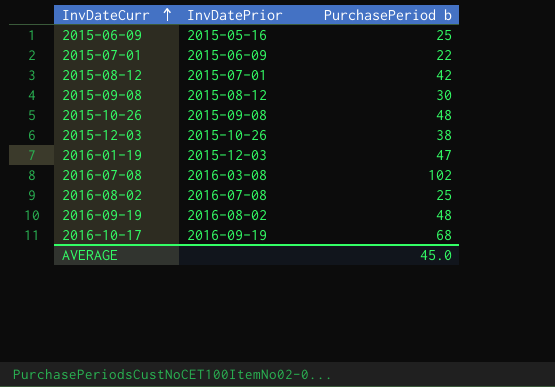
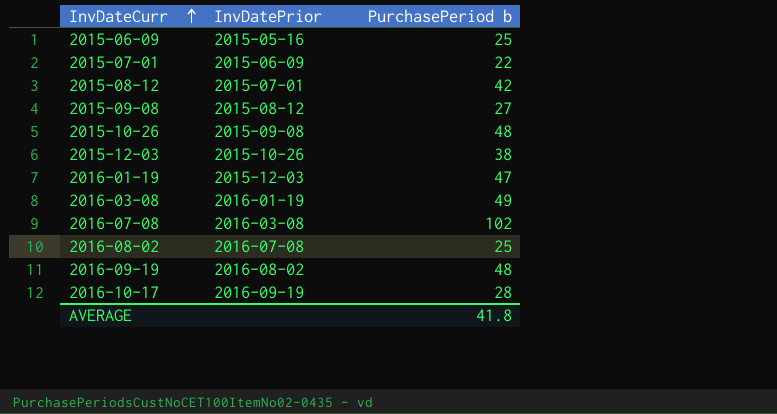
2015-09-08 | PurchasePeriod b: 30 -> 27
row 2016-03-08: none -> 2016-01-19 | 49
2016-10-17 | PurchasePeriod b: 68 -> 28
AVERAGE | PurchasePeriod b: 45.0 -> 41.8

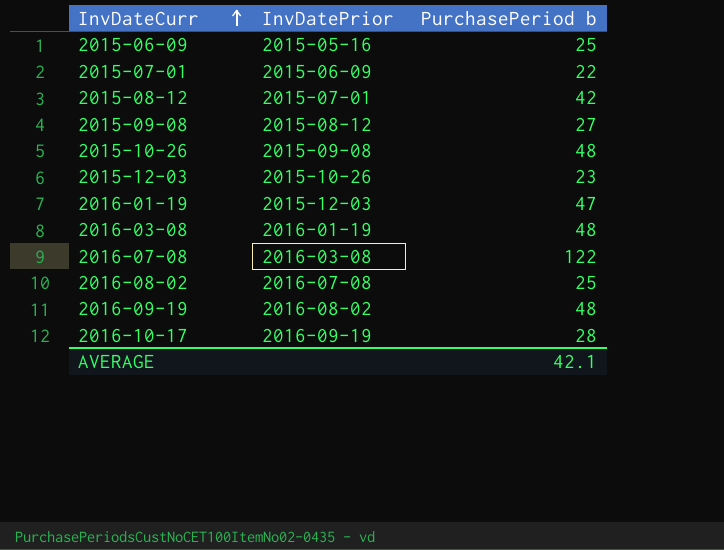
2015-12-03 | PurchasePeriod b: 38 -> 23
2016-03-08 | PurchasePeriod b: 49 -> 48
2016-07-08 | PurchasePeriod b: 102 -> 122
AVERAGE | PurchasePeriod b: 41.8 -> 42.1

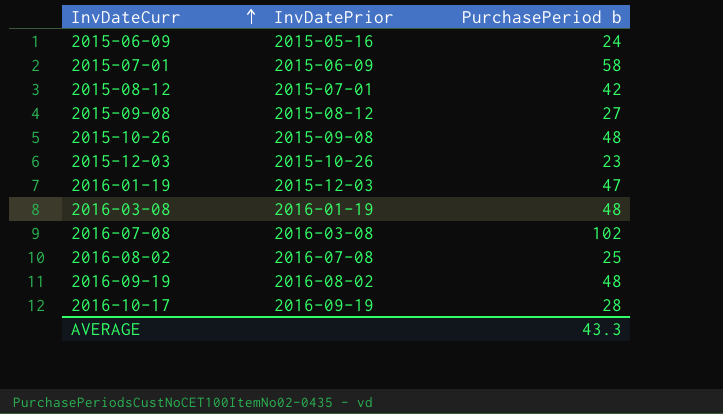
2015-06-09 | PurchasePeriod b: 25 -> 24
2015-07-01 | PurchasePeriod b: 22 -> 58
2016-07-08 | PurchasePeriod b: 122 -> 102
AVERAGE | PurchasePeriod b: 42.1 -> 43.3

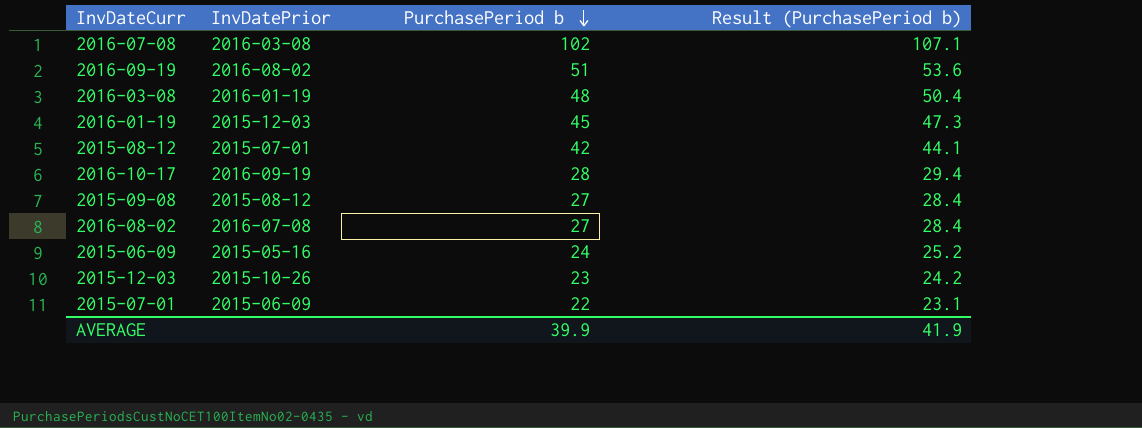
row order: InvDateCurr ascending -> PurchasePeriod b descending
column Result (PurchasePeriod b) | formula: none -> [PurchasePeriod b] * 1.05
row 2015-10-26: 2015-09-08 | 48 -> none
2016-09-19 | PurchasePeriod b: 48 -> 51
2016-01-19 | PurchasePeriod b: 47 -> 45
2016-08-02 | PurchasePeriod b: 25 -> 27
2015-07-01 | PurchasePeriod b: 58 -> 22
AVERAGE | PurchasePeriod b: 43.3 -> 39.9

